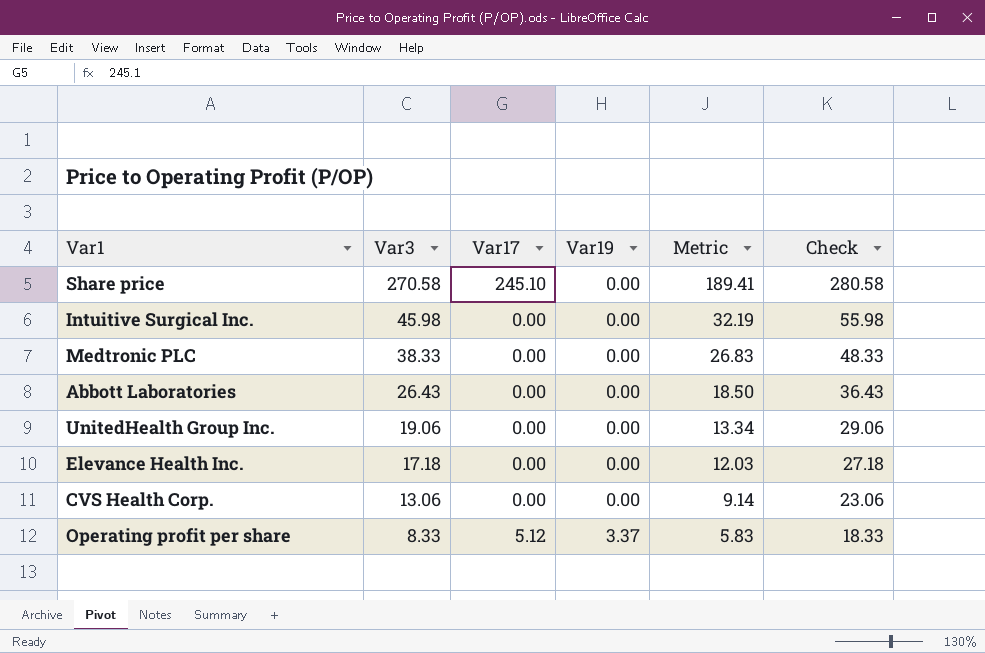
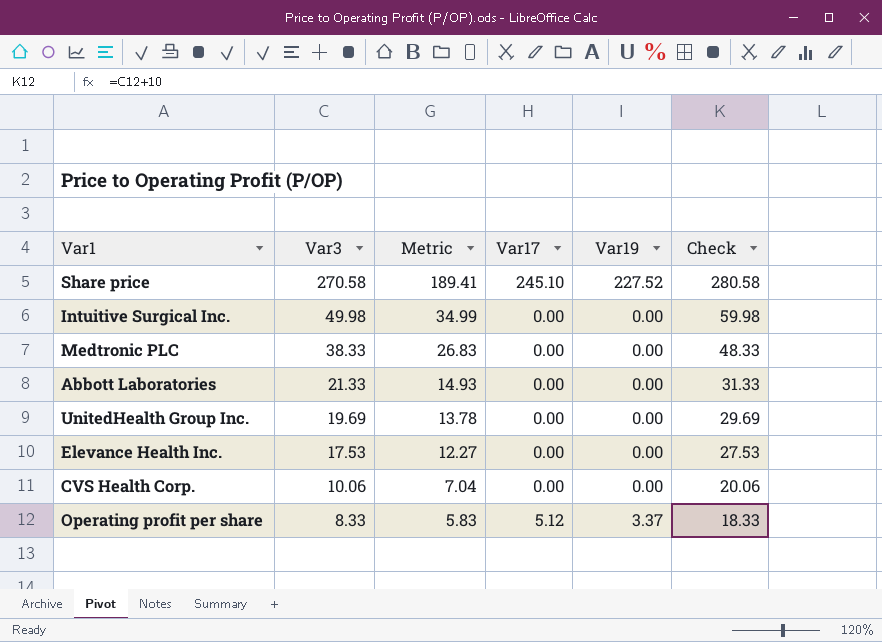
column Metric | position: 5 -> 3
Share price | Var19: 0.00 -> 227.52
Intuitive Surgical Inc. | Var3: 45.98 -> 49.98
Intuitive Surgical Inc. | Metric: 32.19 -> 34.99
Intuitive Surgical Inc. | Check: 55.98 -> 59.98
Abbott Laboratories | Var3: 26.43 -> 21.33
Abbott Laboratories | Metric: 18.50 -> 14.93
Abbott Laboratories | Check: 36.43 -> 31.33
UnitedHealth Group Inc. | Var3: 19.06 -> 19.69
UnitedHealth Group Inc. | Metric: 13.34 -> 13.78
UnitedHealth Group Inc. | Check: 29.06 -> 29.69
Elevance Health Inc. | Var3: 17.18 -> 17.53
Elevance Health Inc. | Metric: 12.03 -> 12.27
Elevance Health Inc. | Check: 27.18 -> 27.53
CVS Health Corp. | Var3: 13.06 -> 10.06
CVS Health Corp. | Metric: 9.14 -> 7.04
CVS Health Corp. | Check: 23.06 -> 20.06

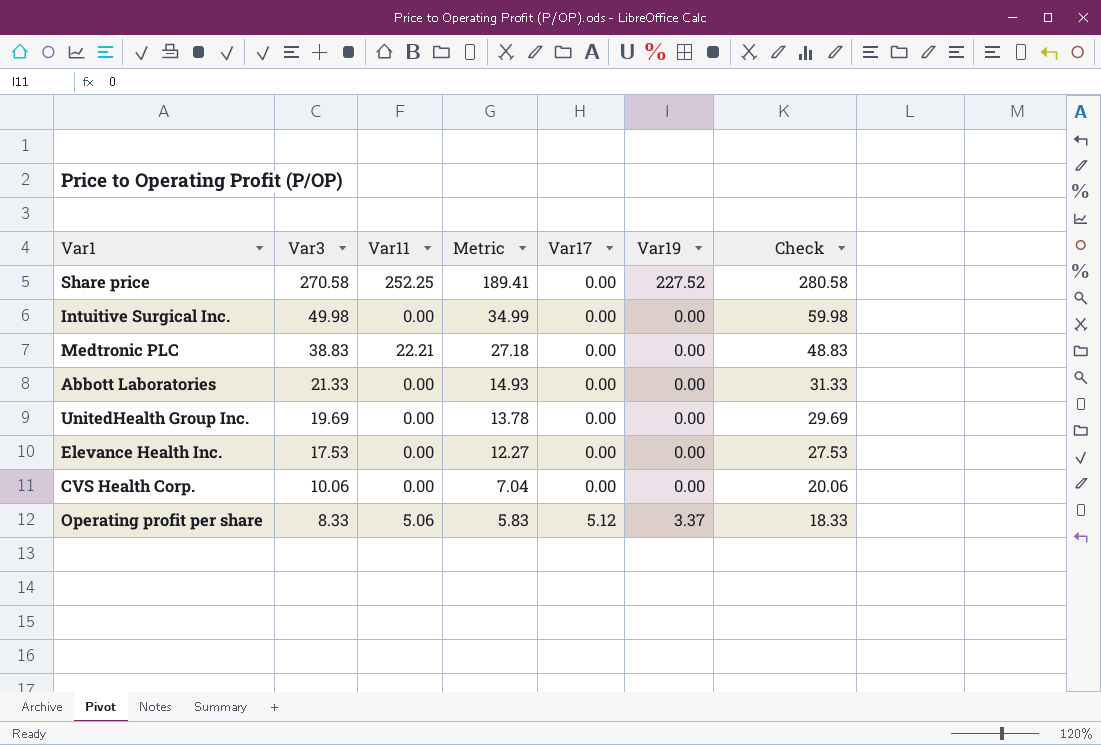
column Var11 | position: none -> 3
Share price | Var17: 245.10 -> 0.00
Medtronic PLC | Var3: 38.33 -> 38.83
Medtronic PLC | Metric: 26.83 -> 27.18
Medtronic PLC | Check: 48.33 -> 48.83

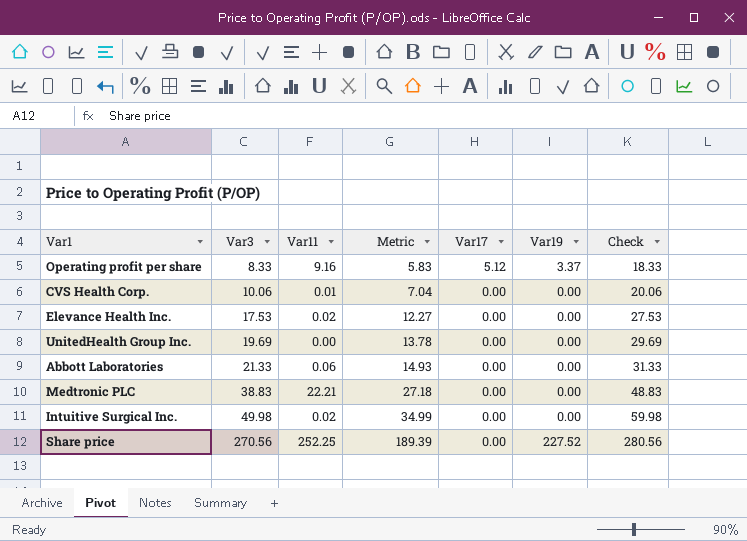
row order: Var3 descending -> Var3 ascending
Operating profit per share | Var11: 5.06 -> 9.16
CVS Health Corp. | Var11: 0.00 -> 0.01
Elevance Health Inc. | Var11: 0.00 -> 0.02
Abbott Laboratories | Var11: 0.00 -> 0.06
Intuitive Surgical Inc. | Var11: 0.00 -> 0.02
Share price | Var3: 270.58 -> 270.56
Share price | Metric: 189.41 -> 189.39
Share price | Check: 280.58 -> 280.56

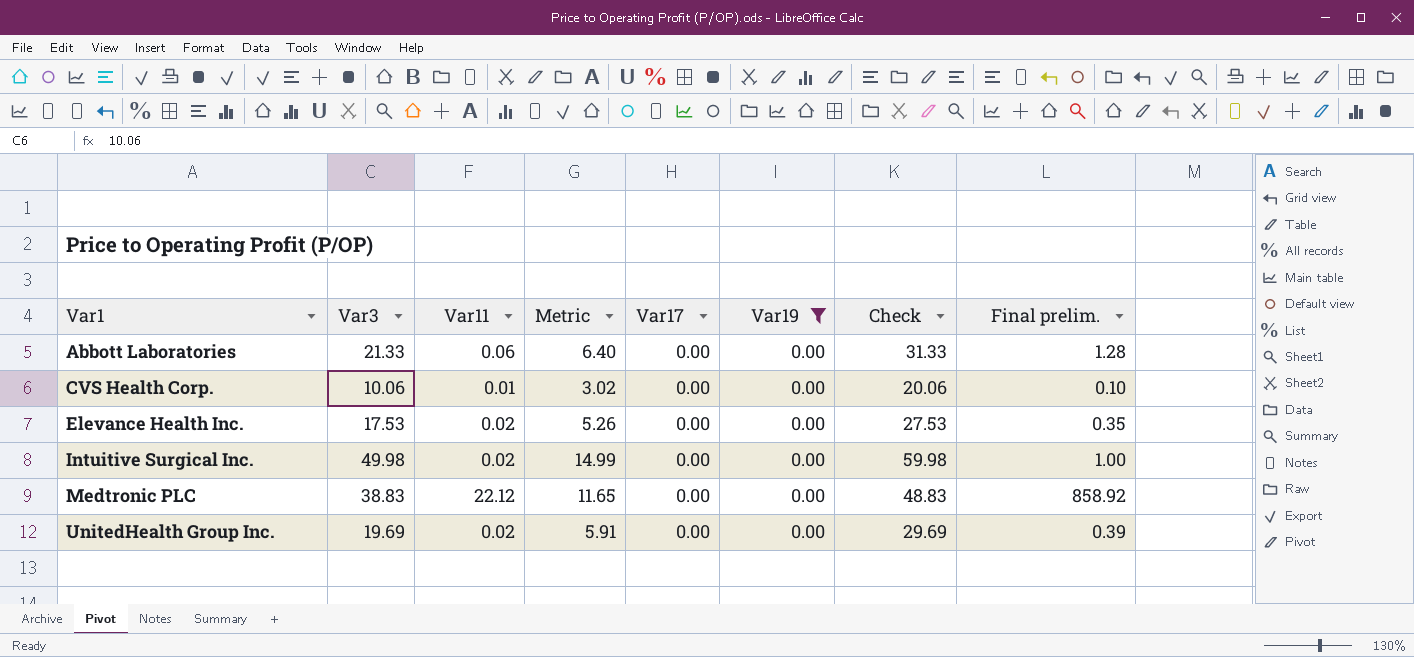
filter: none -> Var19 = 0.00
row order: Var3 ascending -> Var1 ascending
column Metric | formula: [Var3] * 0.7 -> [Var3] * 0.3
column Final prelim. | formula: none -> [Var3] * [Var11]
Medtronic PLC | Var11: 22.21 -> 22.12
UnitedHealth Group Inc. | Var11: 0.00 -> 0.02

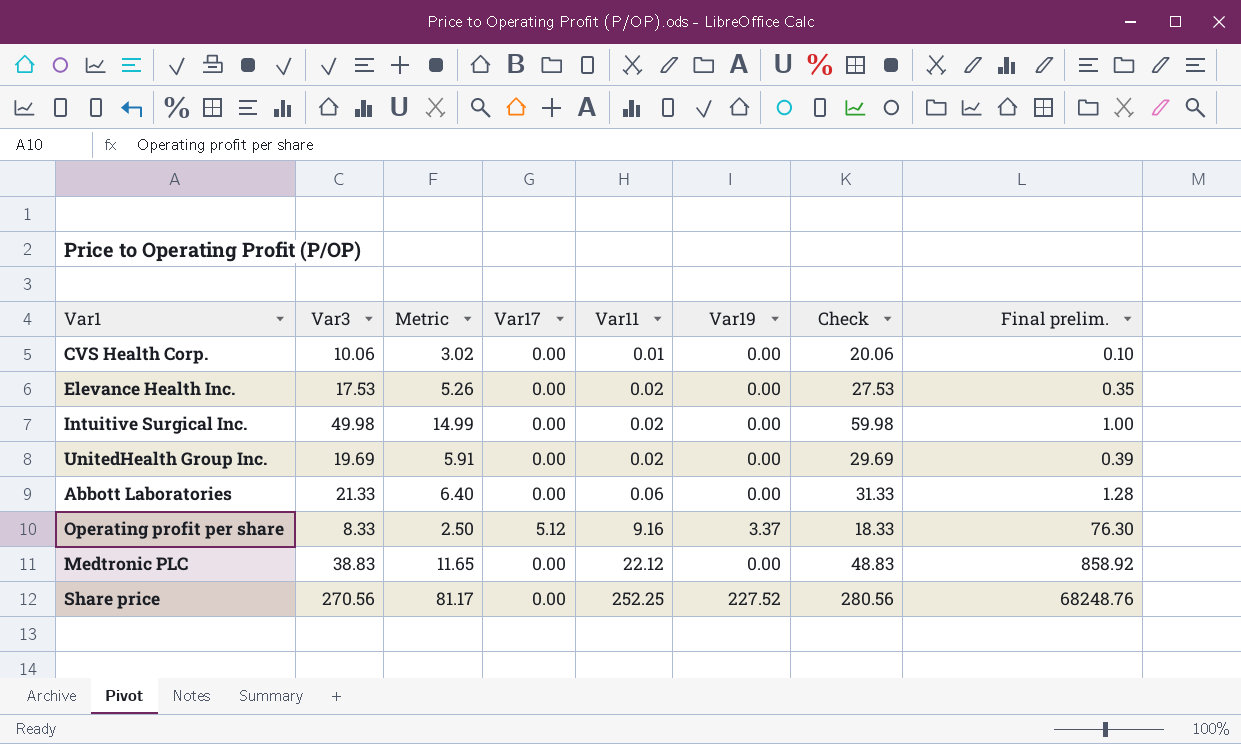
filter: Var19 = 0.00 -> none
row order: Var1 ascending -> Var11 ascending
column Var11 | position: 3 -> 5

